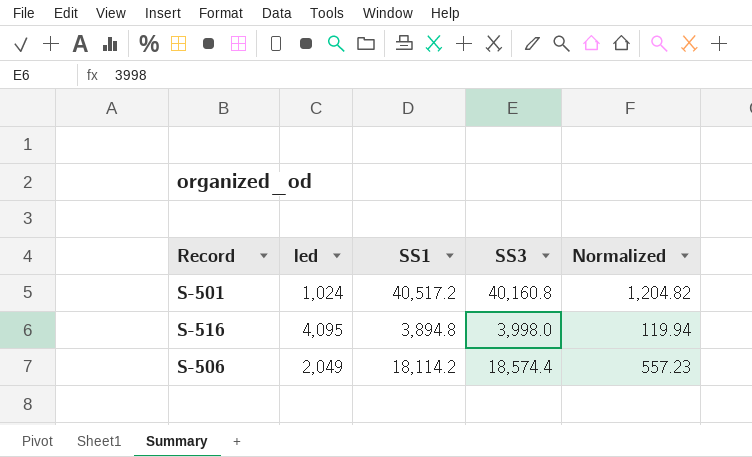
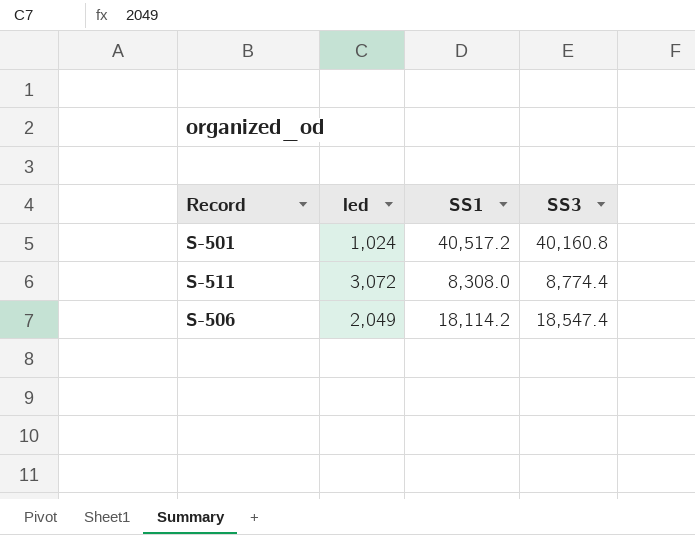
column Normalized | formula: [SS3] * 0.03 -> none
row S-516: 4,095 | 3,894.8 | 3,998.0 | 119.94 -> none
row S-511: none -> 3,072 | 8,308.0 | 8,774.4
S-506 | SS3: 18,574.4 -> 18,547.4

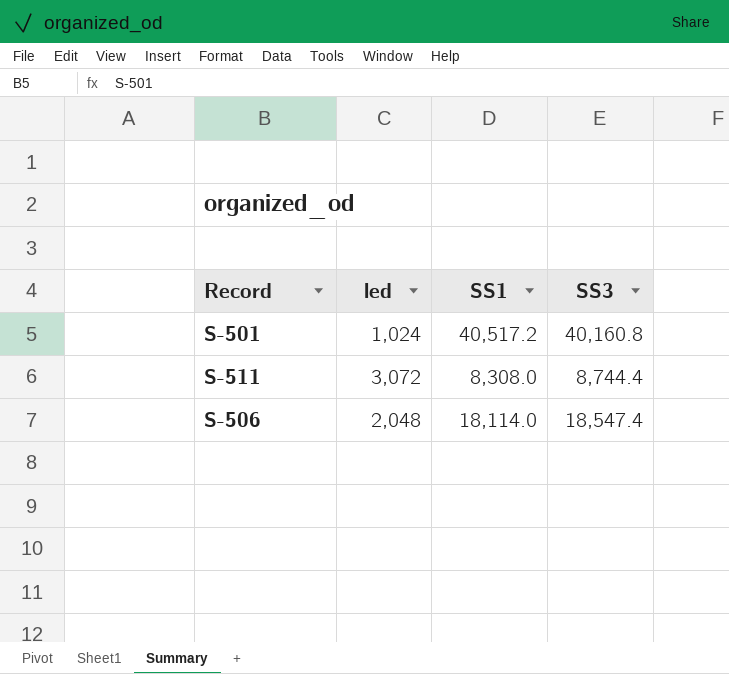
S-511 | SS3: 8,774.4 -> 8,744.4
S-506 | led: 2,049 -> 2,048
S-506 | SS1: 18,114.2 -> 18,114.0

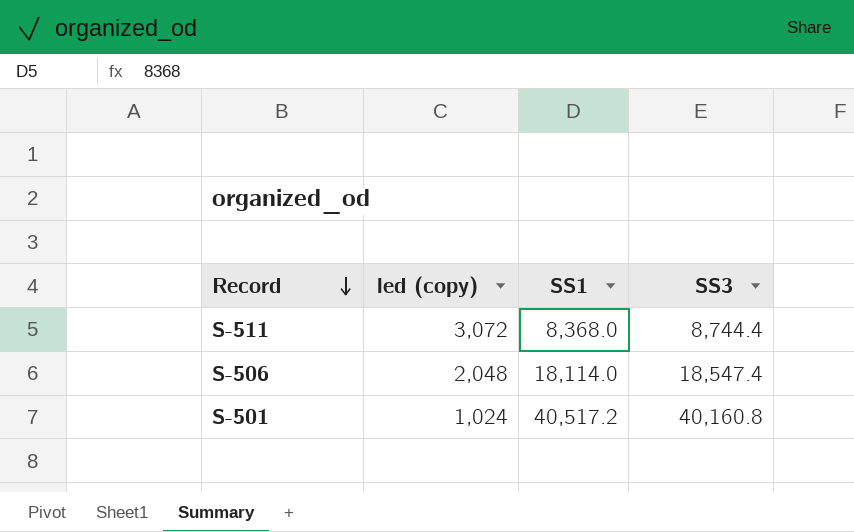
row order: none -> Record descending
column name: led -> led (copy)
S-511 | SS1: 8,308.0 -> 8,368.0

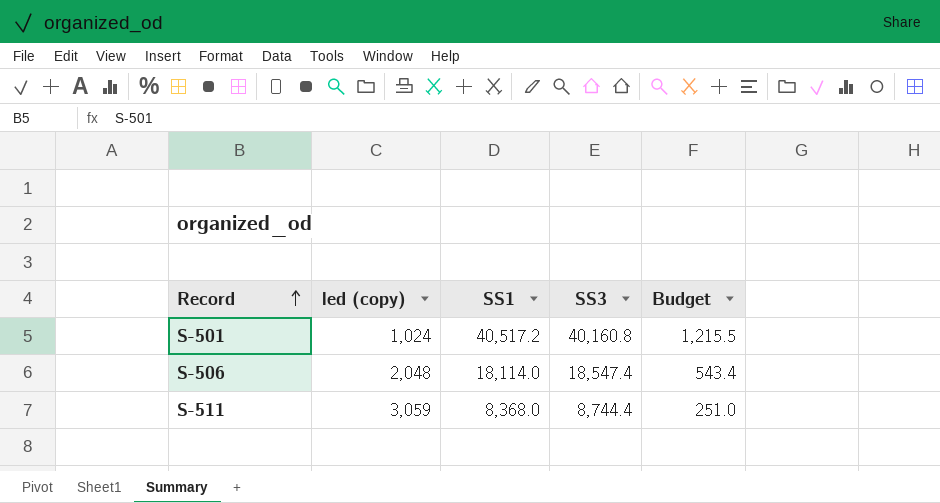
row order: Record descending -> Record ascending
column Budget | formula: none -> [SS1] * 0.03
S-511 | led (copy): 3,072 -> 3,059

